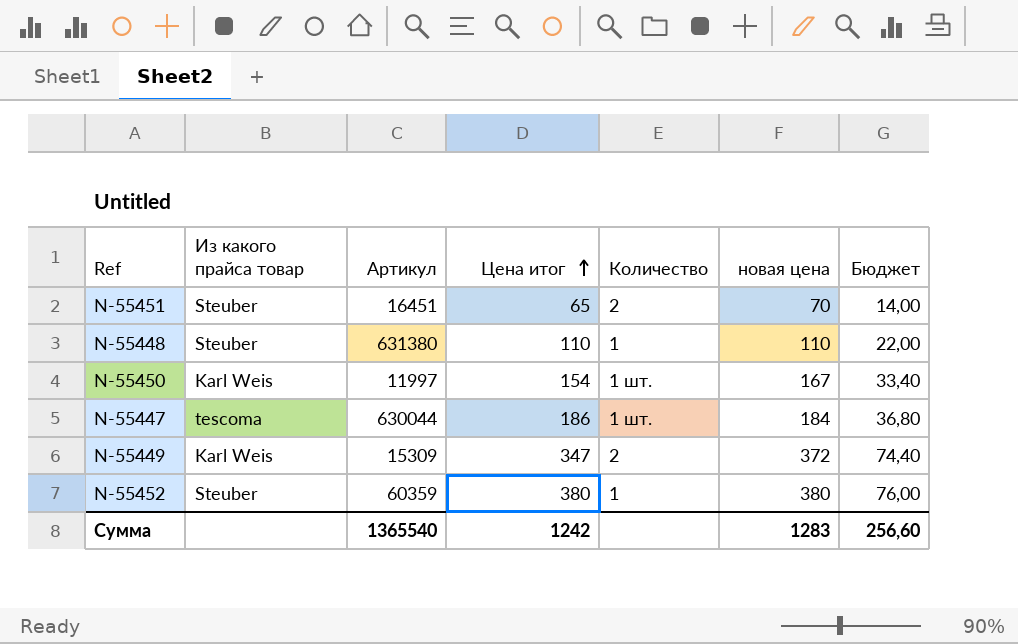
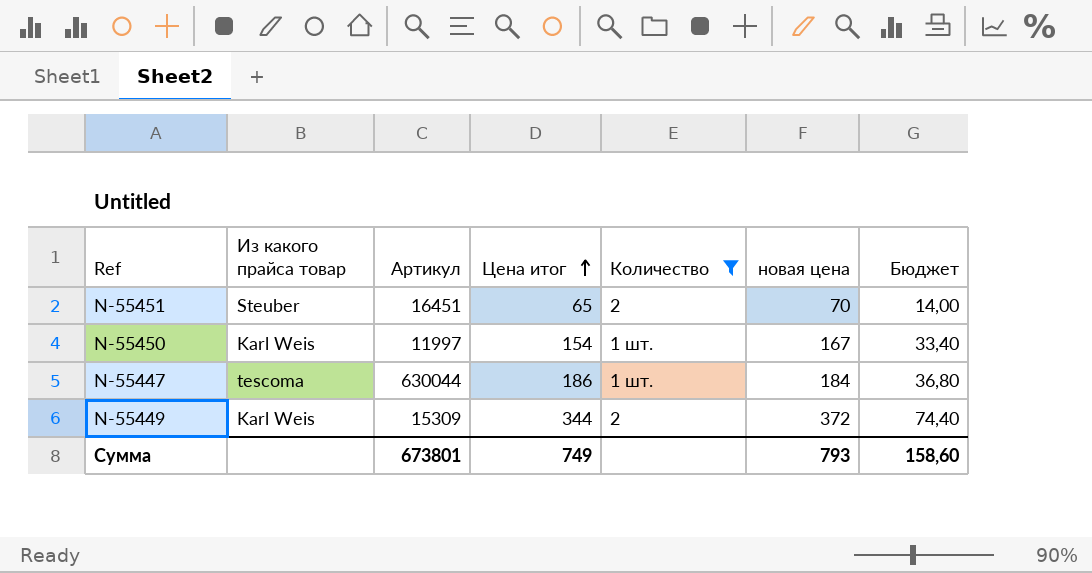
filter: none -> Количество != 1
N-55449 | Цена итог: 347 -> 344
Сумма | Артикул: 1365540 -> 673801
Сумма | Цена итог: 1242 -> 749
Сумма | новая цена: 1283 -> 793
Сумма | Бюджет: 256,60 -> 158,60

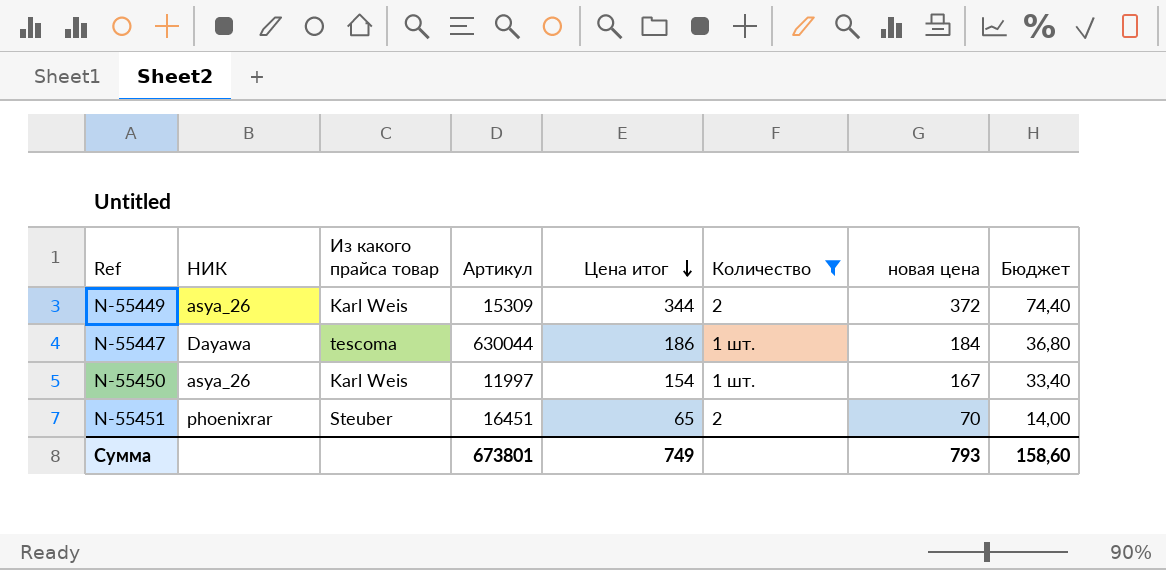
row order: Цена итог ascending -> Цена итог descending
column НИК | position: none -> 2

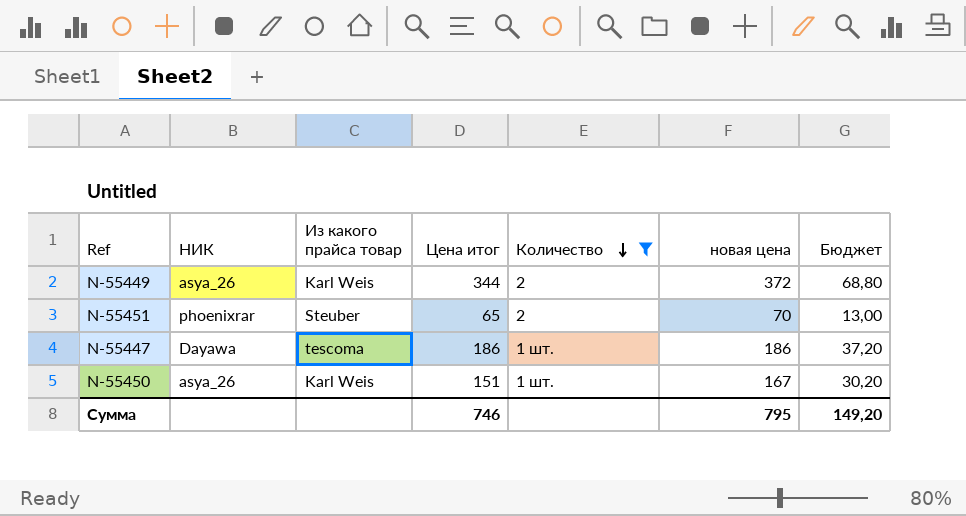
row order: Цена итог descending -> Количество descending
column Артикул | position: 4 -> none
column Бюджет | formula: [новая цена] * 0,2 -> [Цена итог] * 0,2
N-55447 | новая цена: 184 -> 186
N-55450 | Цена итог: 154 -> 151
Сумма | Цена итог: 749 -> 746
Сумма | новая цена: 793 -> 795
Сумма | Бюджет: 158,60 -> 149,20

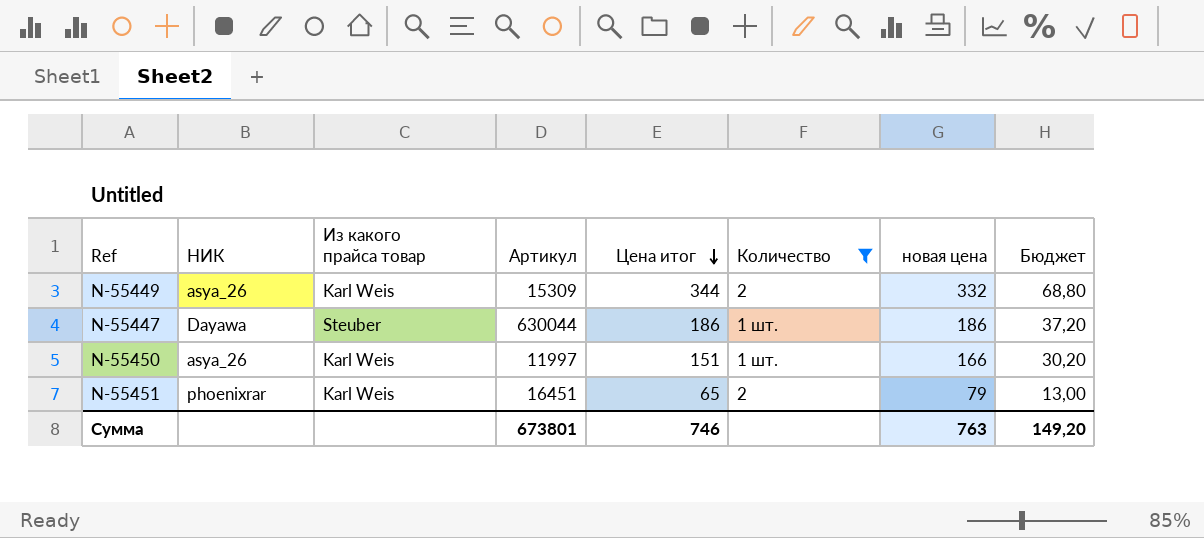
row order: Количество descending -> Цена итог descending
column Артикул | position: none -> 4
N-55449 | новая цена: 372 -> 332
N-55447 | Из какого прайса товар: tescoma -> Steuber
N-55450 | новая цена: 167 -> 166
N-55451 | Из какого прайса товар: Steuber -> Karl Weis
N-55451 | новая цена: 70 -> 79
Сумма | новая цена: 795 -> 763

